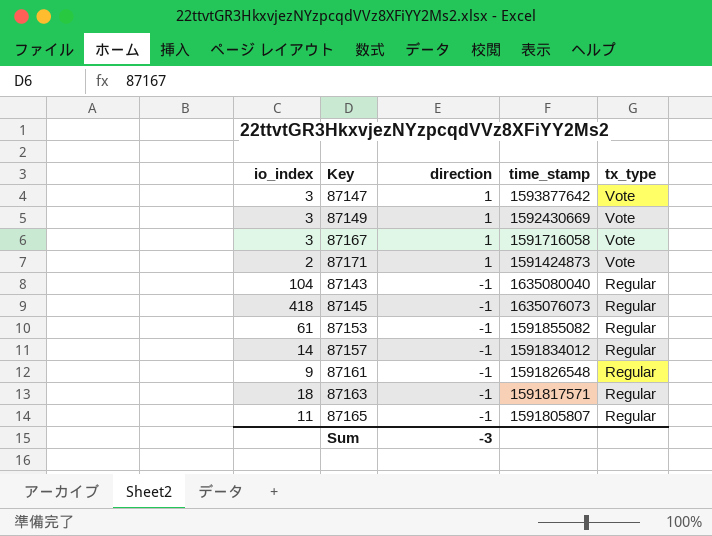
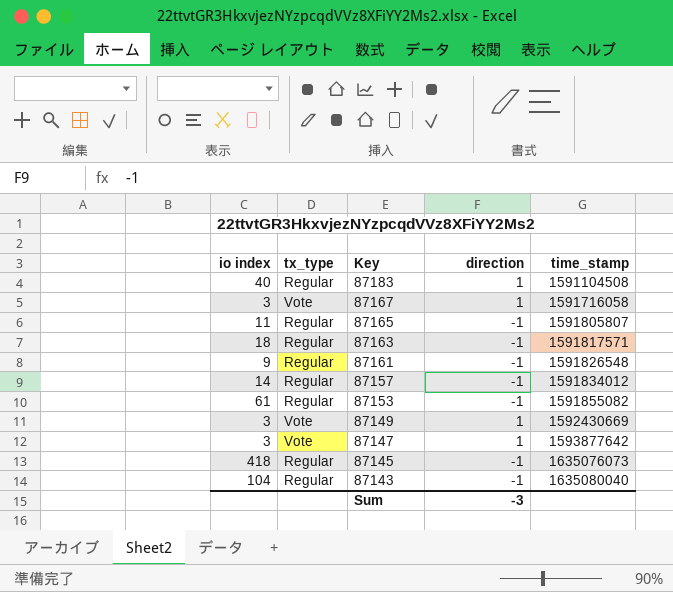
row order: direction descending -> Key descending
column name: io_index -> io index
column tx_type | position: 5 -> 2
row 87171: 2 | 1 | 1591424873 | Vote -> none
row 87183: none -> 40 | Regular | 1 | 1591104508

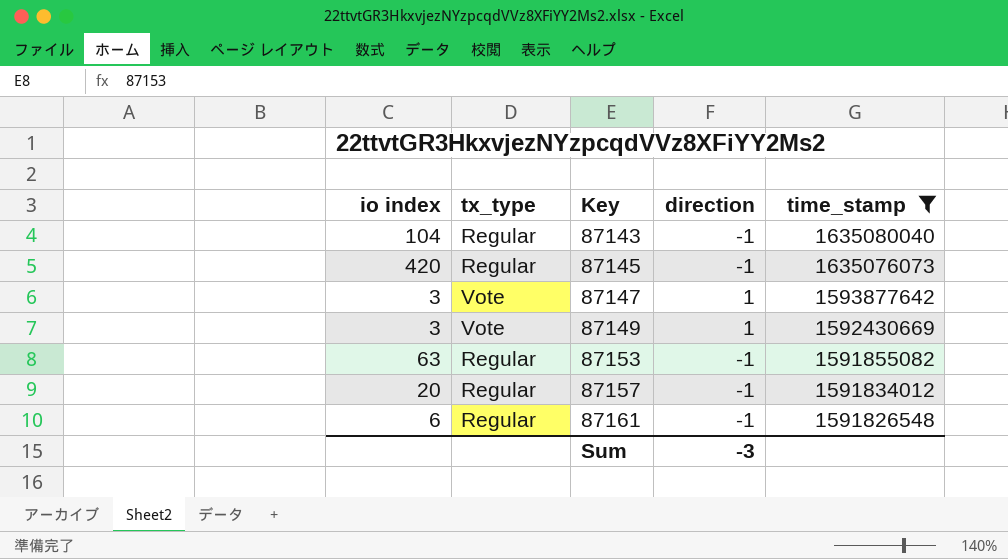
filter: none -> time_stamp >= 1591826548
row order: Key descending -> Key ascending
87145 | io index: 418 -> 420
87153 | io index: 61 -> 63
87157 | io index: 14 -> 20
87161 | io index: 9 -> 6

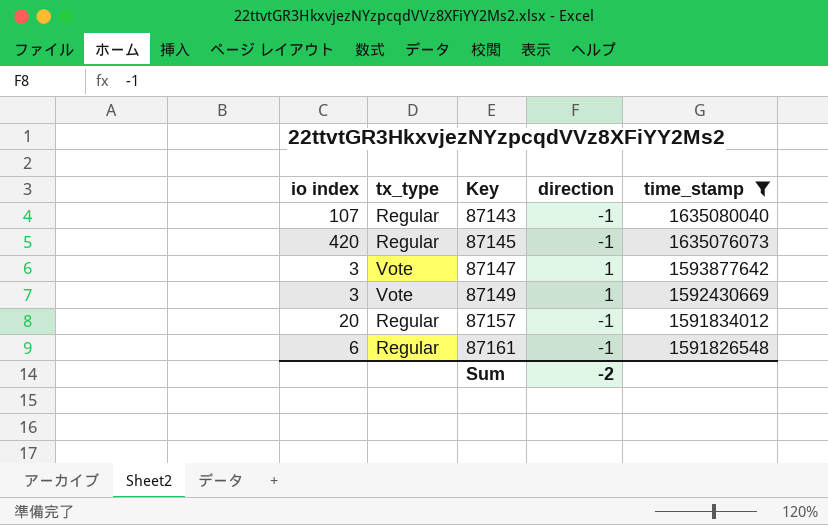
row 87153: 63 | Regular | -1 | 1591855082 -> none
87143 | io index: 104 -> 107
Sum | direction: -3 -> -2

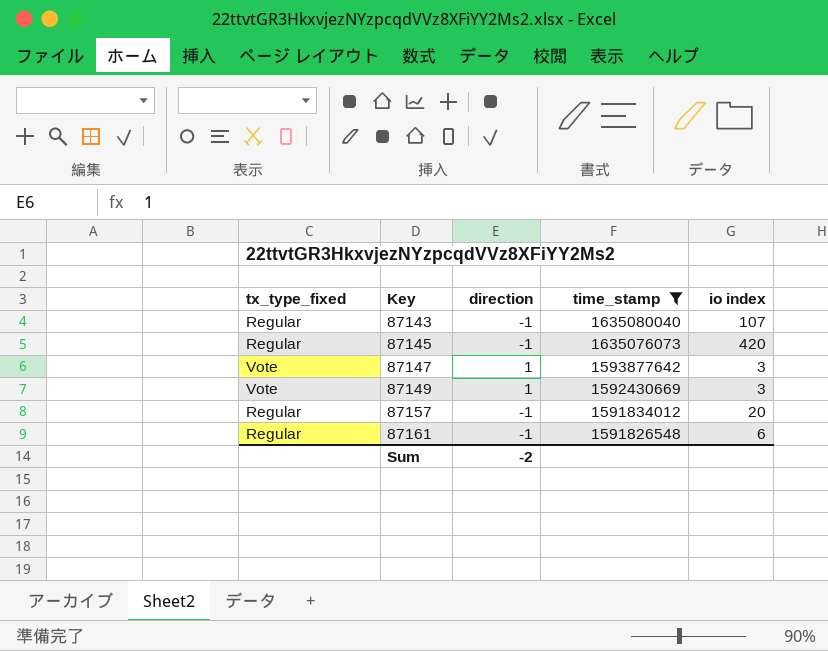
column name: tx_type -> tx_type_fixed
column io index | position: 1 -> 5

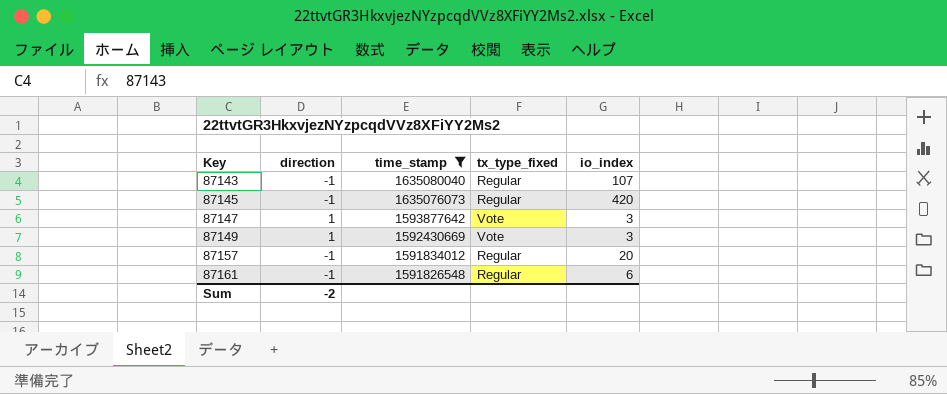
column tx_type_fixed | position: 1 -> 4
column name: io index -> io_index

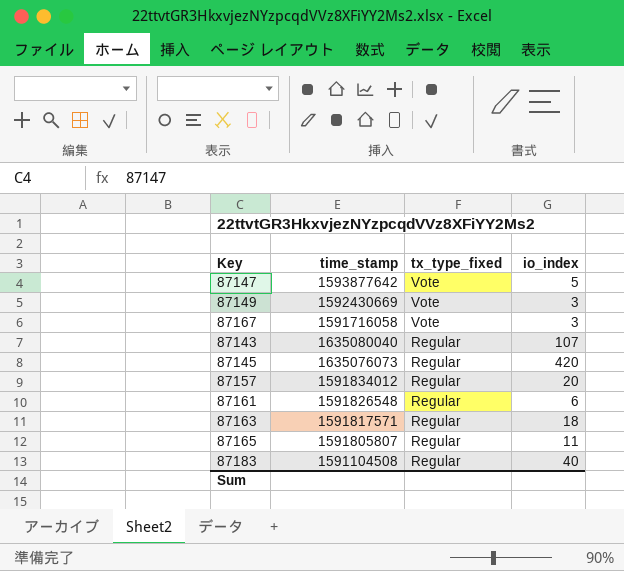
filter: time_stamp >= 1591826548 -> none
row order: Key ascending -> tx_type_fixed descending
column direction | position: 2 -> none
87147 | io_index: 3 -> 5

